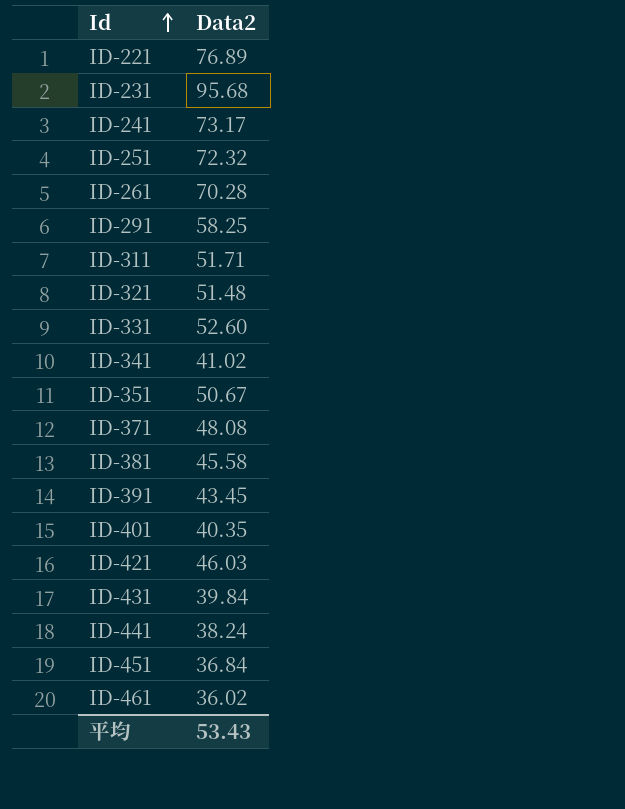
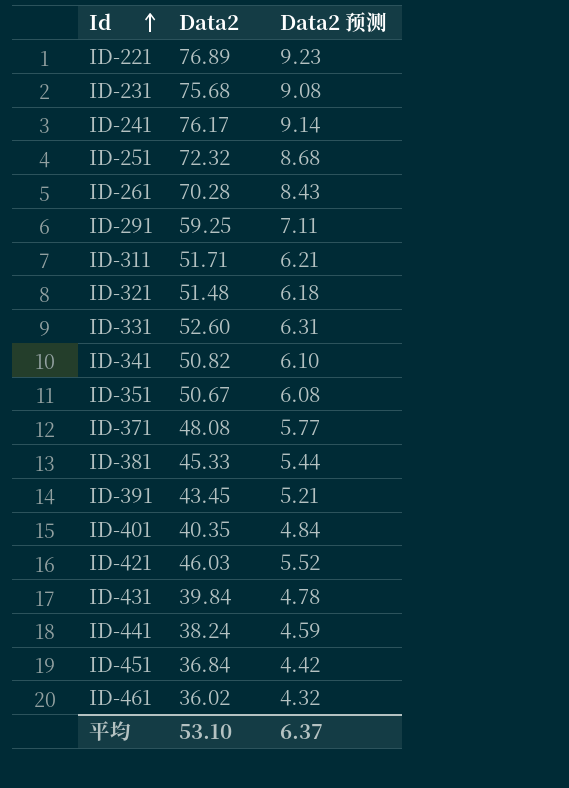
column Data2 预测 | formula: none -> [Data2] * 0.12
ID-231 | Data2: 95.68 -> 75.68
ID-241 | Data2: 73.17 -> 76.17
ID-291 | Data2: 58.25 -> 59.25
ID-341 | Data2: 41.02 -> 50.82
ID-381 | Data2: 45.58 -> 45.33
平均 | Data2: 53.43 -> 53.10

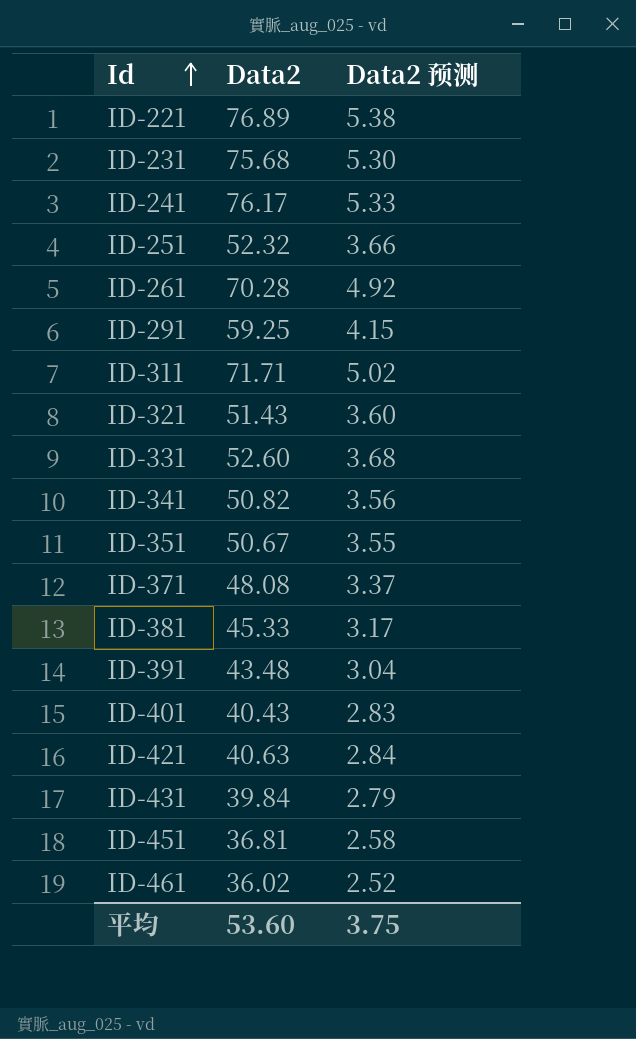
column Data2 预测 | formula: [Data2] * 0.12 -> [Data2] * 0.07
row ID-441: 38.24 | 4.59 -> none
ID-251 | Data2: 72.32 -> 52.32
ID-311 | Data2: 51.71 -> 71.71
ID-321 | Data2: 51.48 -> 51.43
ID-391 | Data2: 43.45 -> 43.48
ID-401 | Data2: 40.35 -> 40.43
ID-421 | Data2: 46.03 -> 40.63
ID-451 | Data2: 36.84 -> 36.81
平均 | Data2: 53.10 -> 53.60
平均 | Data2 预测: 6.37 -> 3.75

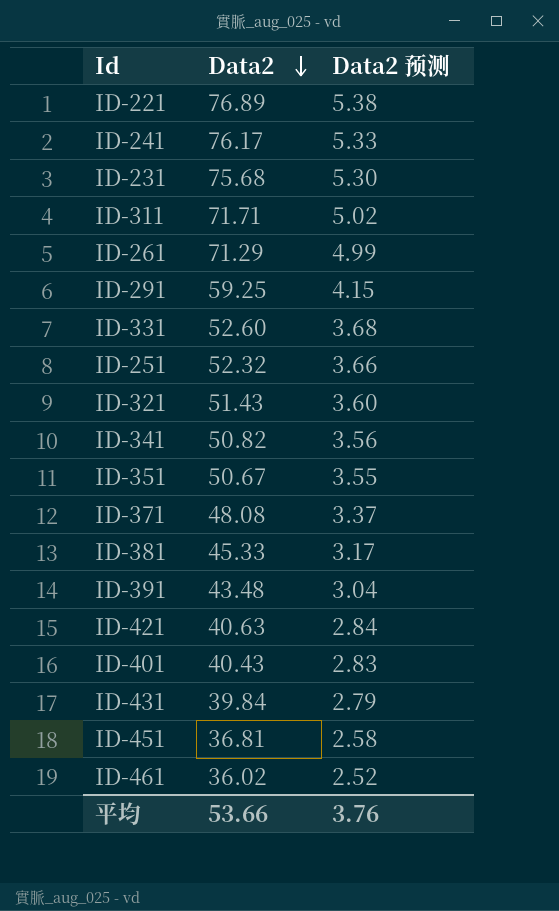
row order: Id ascending -> Data2 descending
ID-261 | Data2: 70.28 -> 71.29
ID-261 | Data2 预测: 4.92 -> 4.99
平均 | Data2: 53.60 -> 53.66
平均 | Data2 预测: 3.75 -> 3.76

